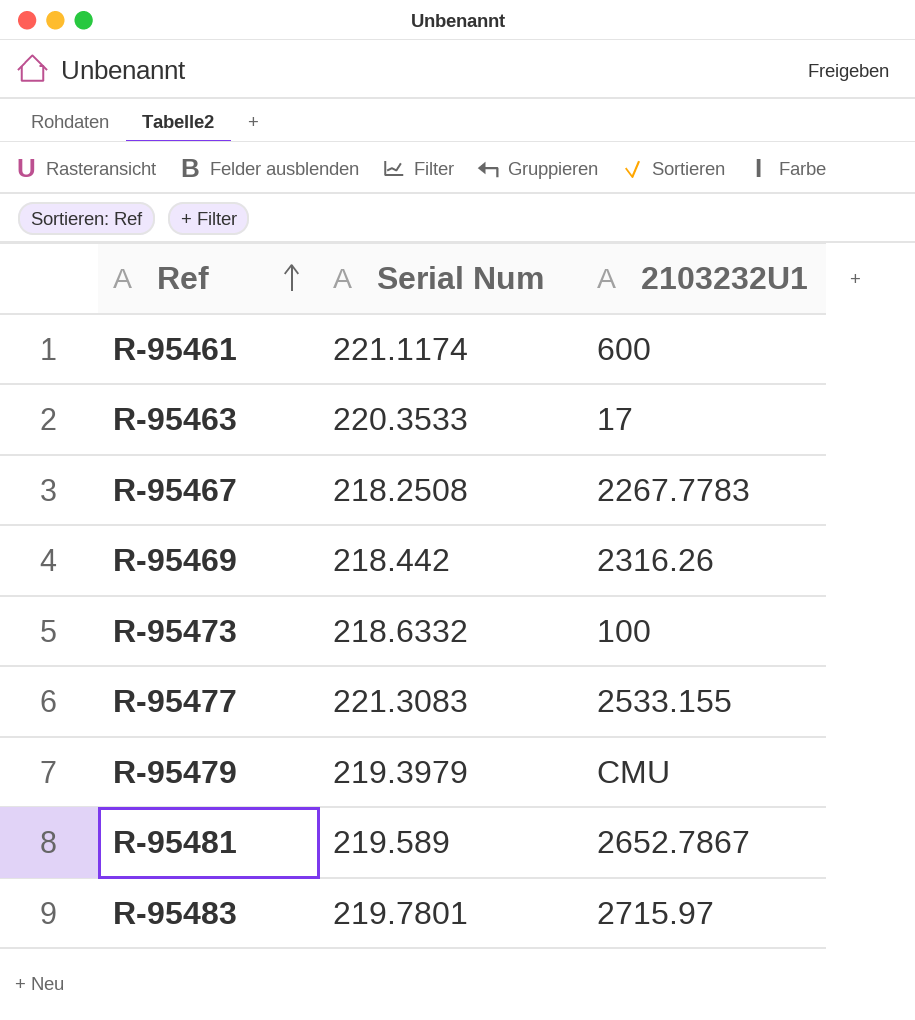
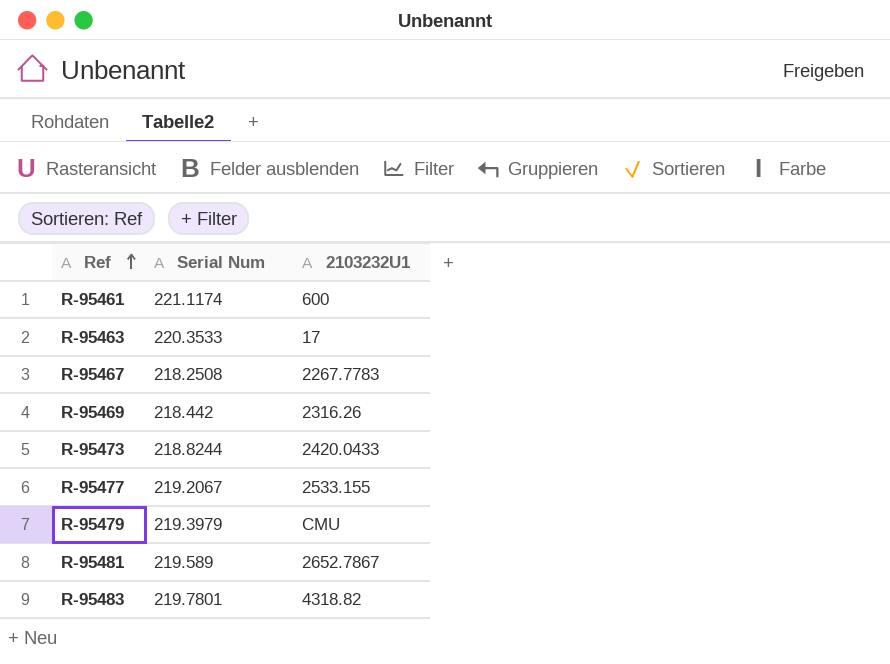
R-95473 | Serial Num: 218.6332 -> 218.8244
R-95473 | 2103232U1: 100 -> 2420.0433
R-95477 | Serial Num: 221.3083 -> 219.2067
R-95483 | 2103232U1: 2715.97 -> 4318.82

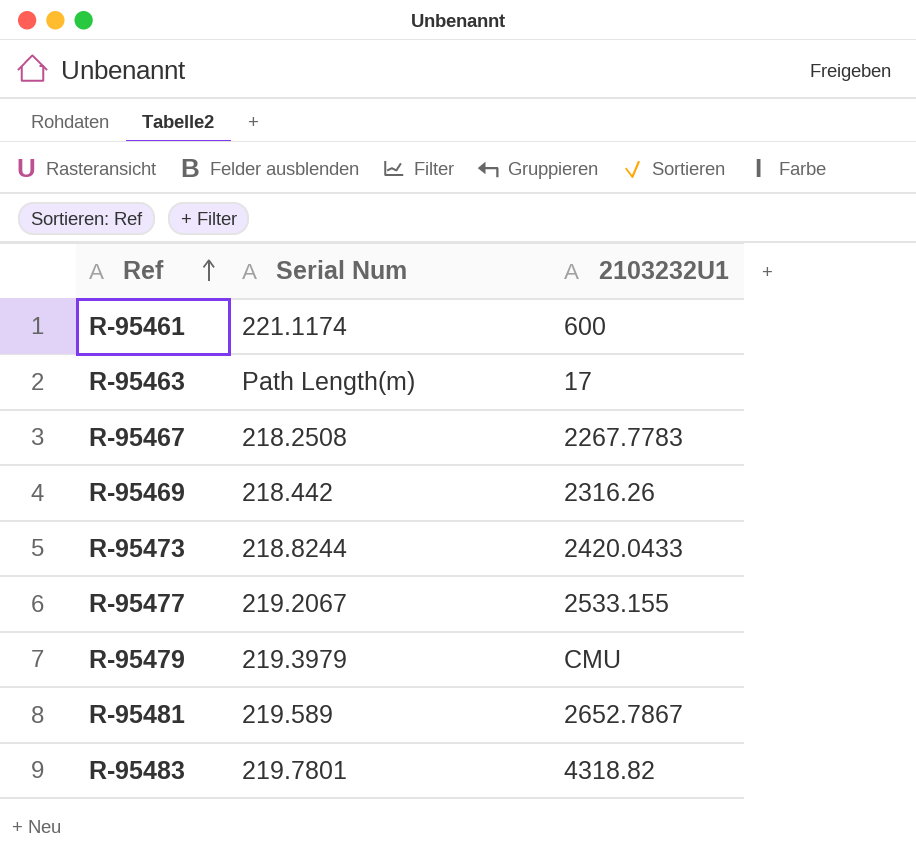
R-95463 | Serial Num: 220.3533 -> Path Length(m)

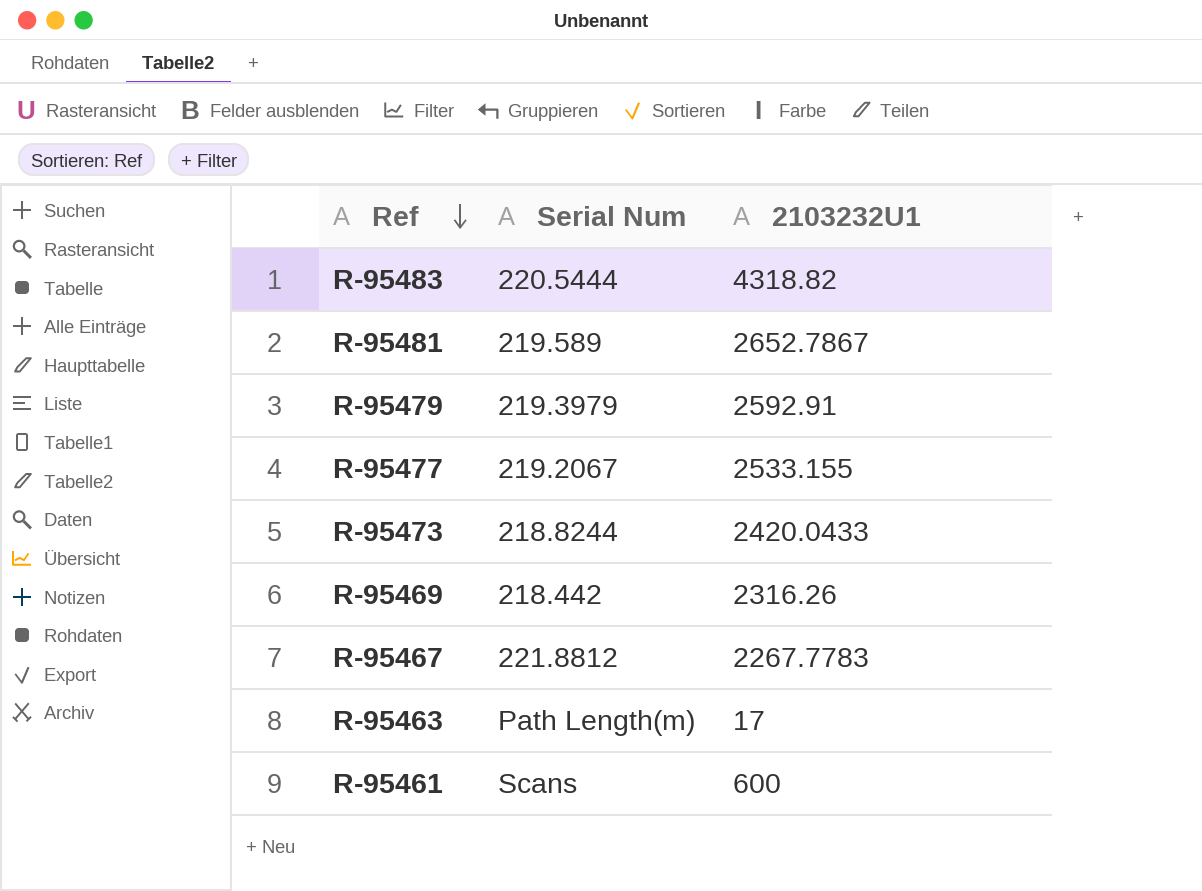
row order: Ref ascending -> Ref descending
R-95483 | Serial Num: 219.7801 -> 220.5444
R-95479 | 2103232U1: CMU -> 2592.91
R-95467 | Serial Num: 218.2508 -> 221.8812
R-95461 | Serial Num: 221.1174 -> Scans

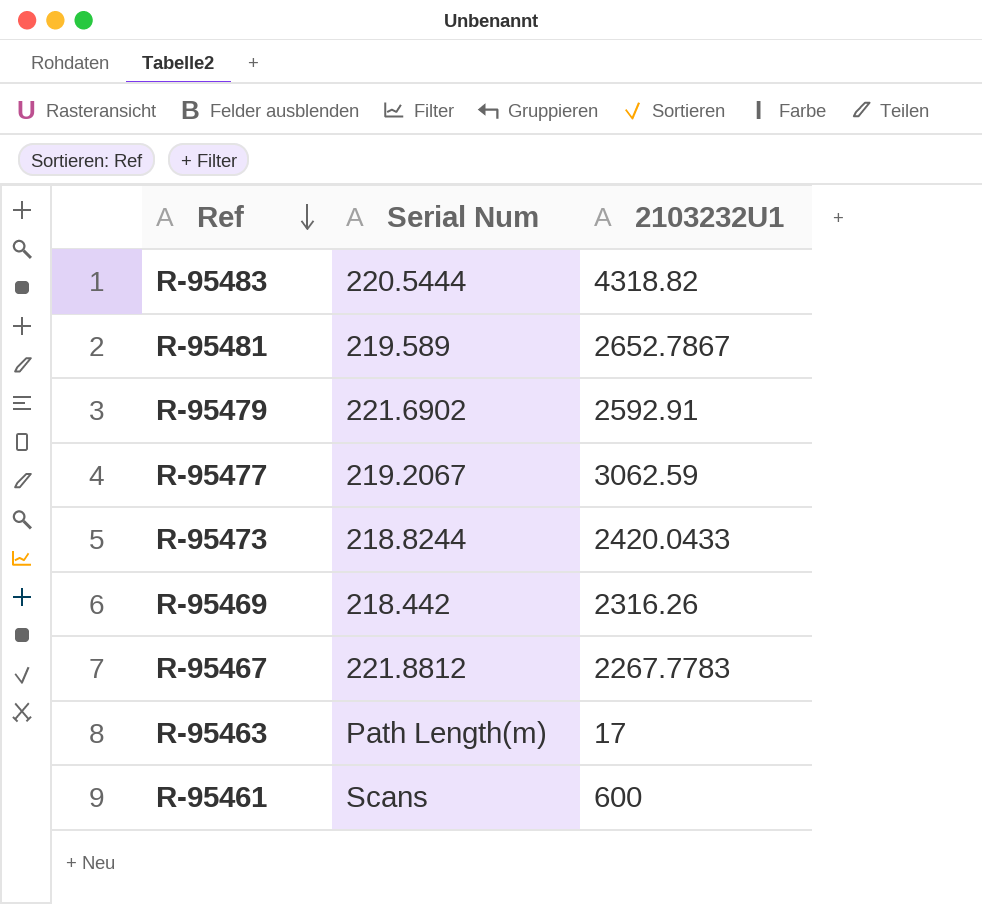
R-95479 | Serial Num: 219.3979 -> 221.6902
R-95477 | 2103232U1: 2533.155 -> 3062.59

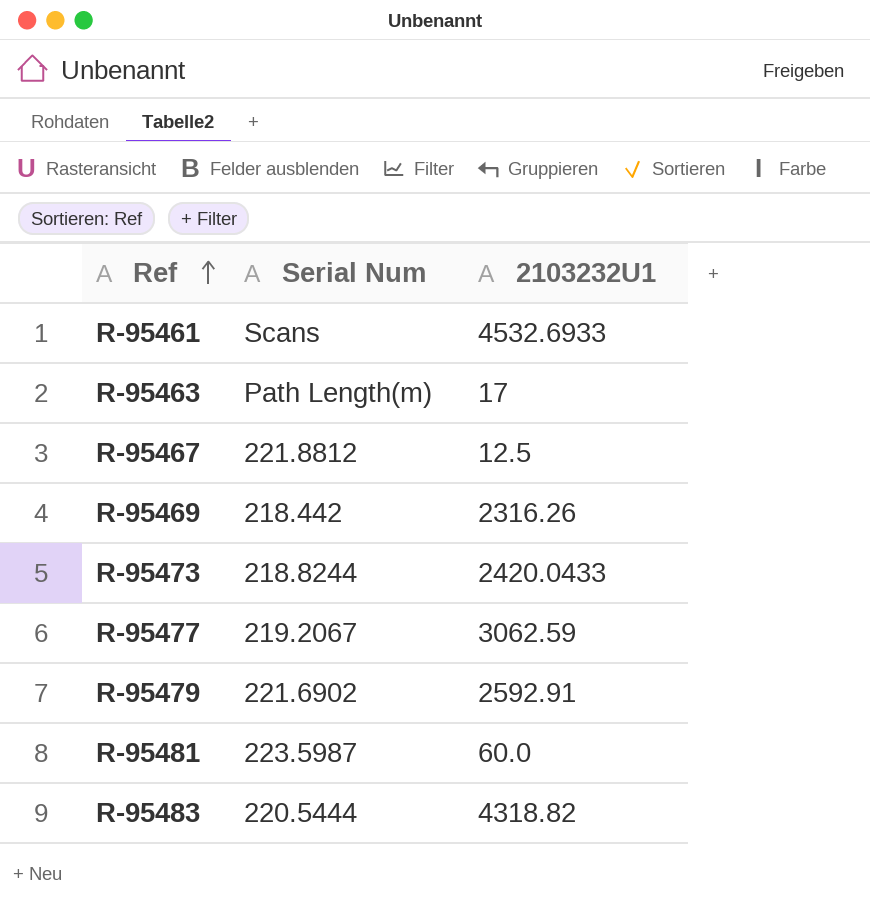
row order: Ref descending -> Ref ascending
R-95461 | 2103232U1: 600 -> 4532.6933
R-95467 | 2103232U1: 2267.7783 -> 12.5
R-95481 | Serial Num: 219.589 -> 223.5987
R-95481 | 2103232U1: 2652.7867 -> 60.0

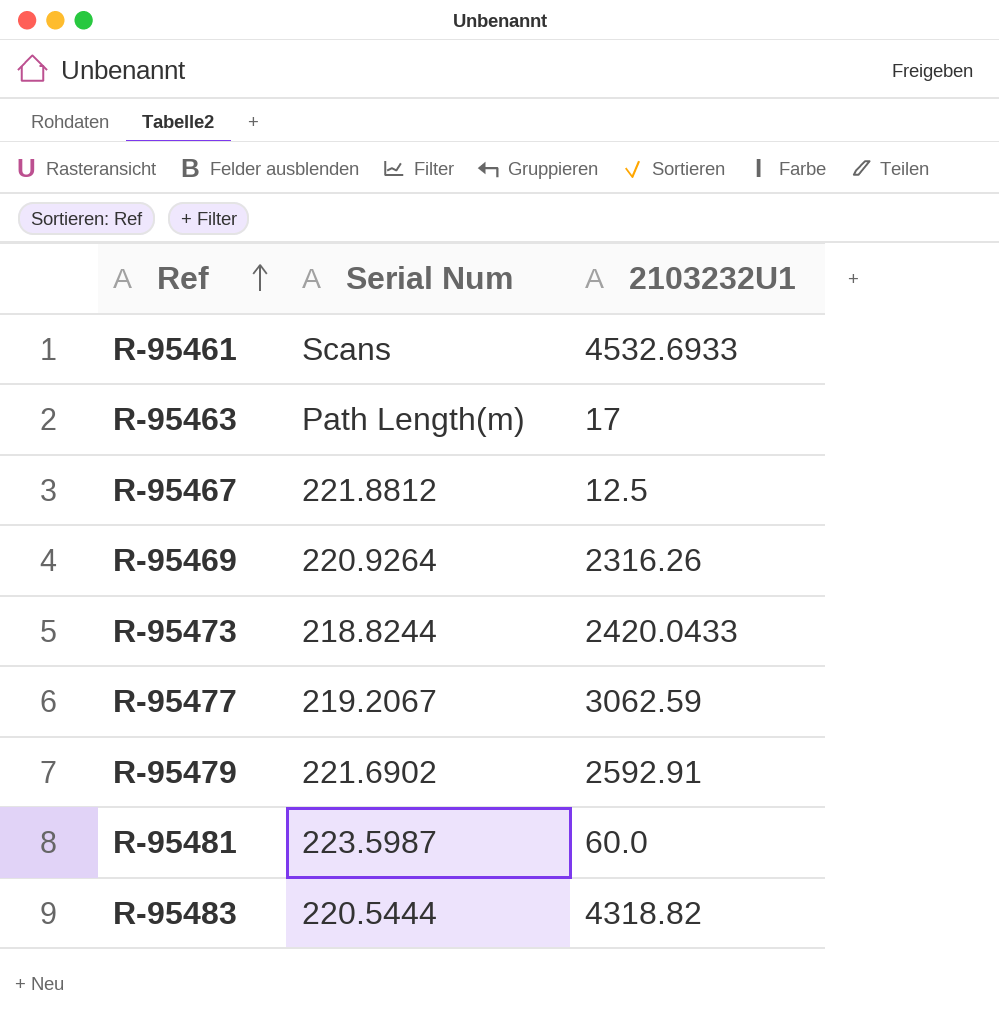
R-95469 | Serial Num: 218.442 -> 220.9264

